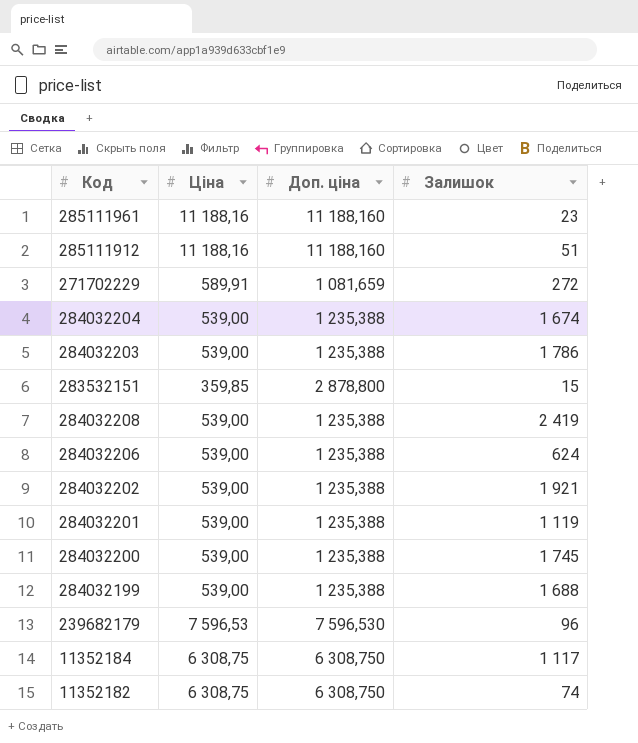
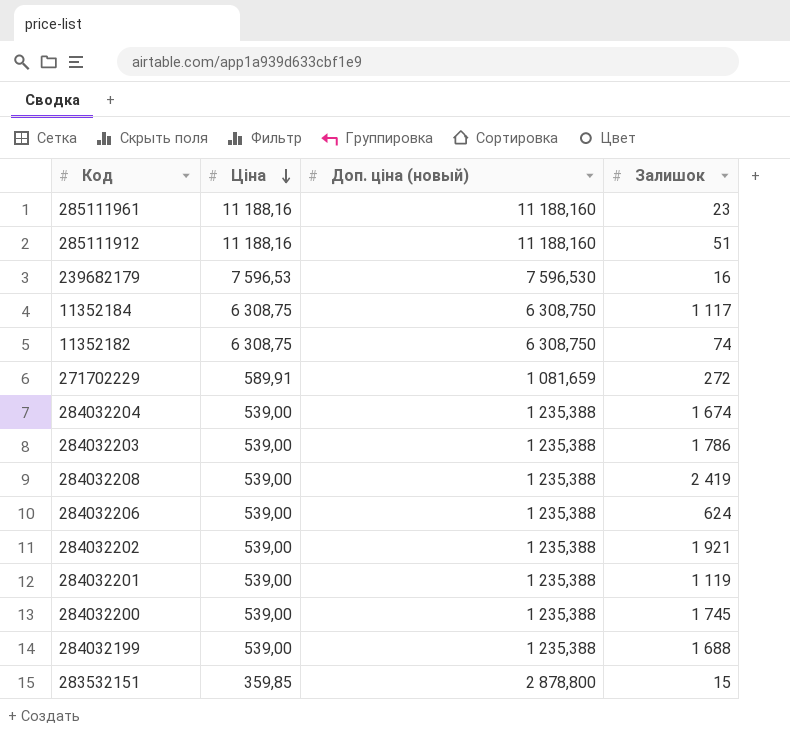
row order: none -> Ціна descending
column name: Доп. ціна -> Доп. ціна (новый)
239682179 | Залишок: 96 -> 16

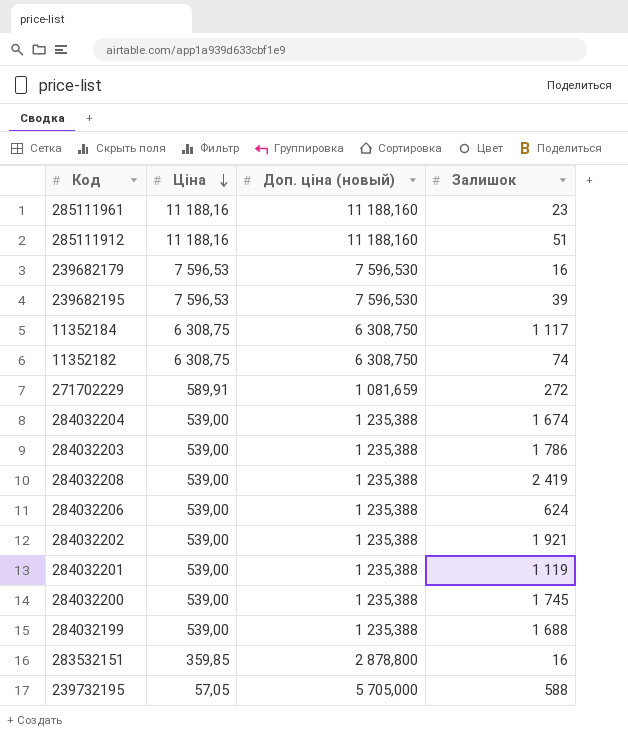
row 239682195: none -> 7 596,53 | 7 596,530 | 39
283532151 | Залишок: 15 -> 16
row 239732195: none -> 57,05 | 5 705,000 | 588

